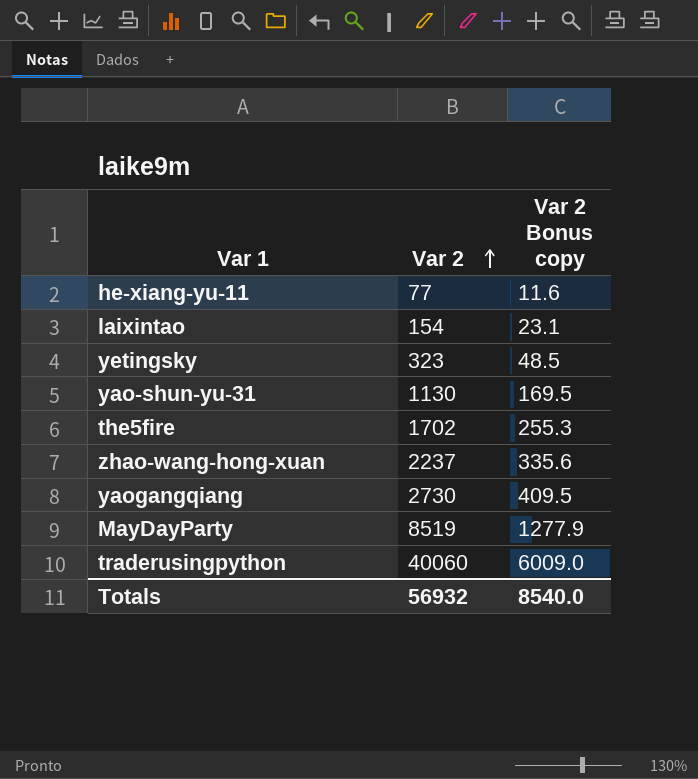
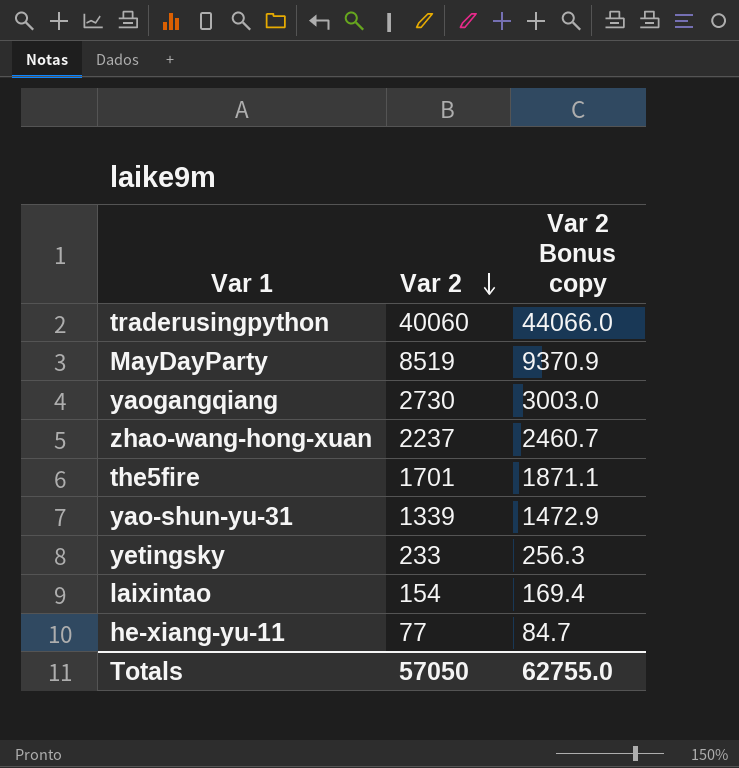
row order: Var 2 ascending -> Var 2 descending
column Var 2 Bonus copy | formula: [Var 2] * 0.15 -> [Var 2] * 1.1
the5fire | Var 2: 1702 -> 1701
yao-shun-yu-31 | Var 2: 1130 -> 1339
yetingsky | Var 2: 323 -> 233
Totals | Var 2: 56932 -> 57050
Totals | Var 2 Bonus copy: 8540.0 -> 62755.0

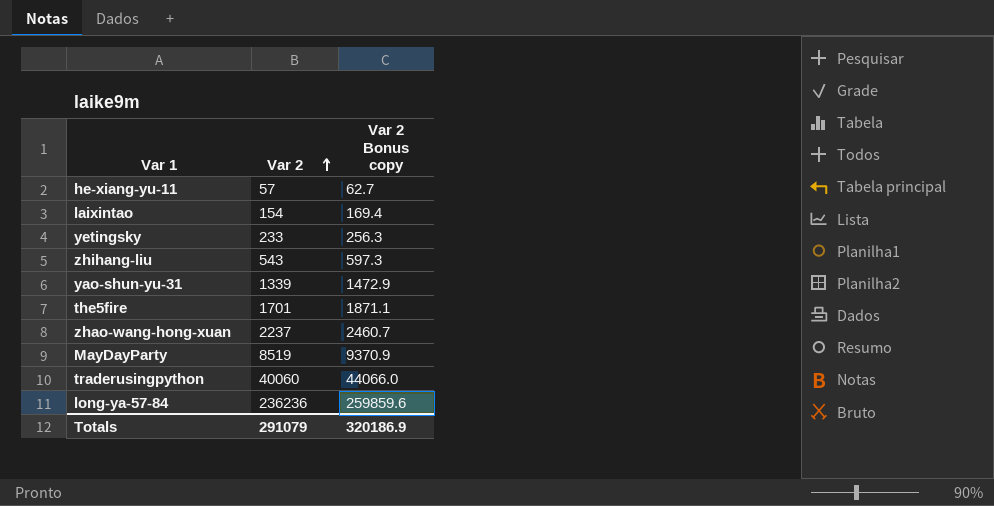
row order: Var 2 descending -> Var 2 ascending
row yaogangqiang: 2730 | 3003.0 -> none
he-xiang-yu-11 | Var 2: 77 -> 57
he-xiang-yu-11 | Var 2 Bonus copy: 84.7 -> 62.7
row zhihang-liu: none -> 543 | 597.3
row long-ya-57-84: none -> 236236 | 259859.6
Totals | Var 2: 57050 -> 291079
Totals | Var 2 Bonus copy: 62755.0 -> 320186.9

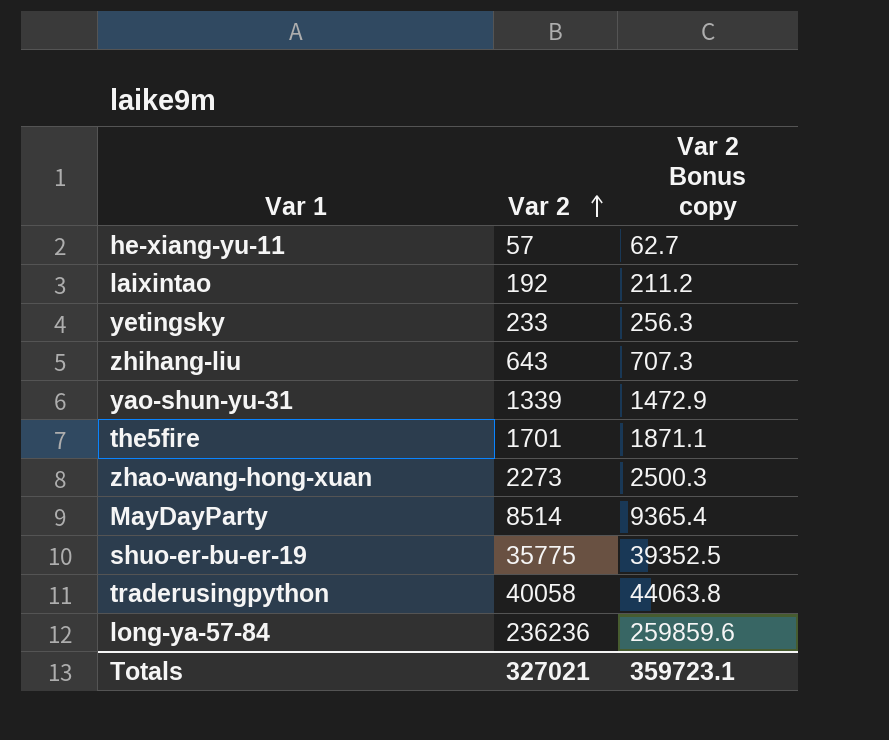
laixintao | Var 2: 154 -> 192
laixintao | Var 2 Bonus copy: 169.4 -> 211.2
zhihang-liu | Var 2: 543 -> 643
zhihang-liu | Var 2 Bonus copy: 597.3 -> 707.3
zhao-wang-hong-xuan | Var 2: 2237 -> 2273
zhao-wang-hong-xuan | Var 2 Bonus copy: 2460.7 -> 2500.3
MayDayParty | Var 2: 8519 -> 8514
MayDayParty | Var 2 Bonus copy: 9370.9 -> 9365.4
row shuo-er-bu-er-19: none -> 35775 | 39352.5
traderusingpython | Var 2: 40060 -> 40058
traderusingpython | Var 2 Bonus copy: 44066.0 -> 44063.8
Totals | Var 2: 291079 -> 327021
Totals | Var 2 Bonus copy: 320186.9 -> 359723.1

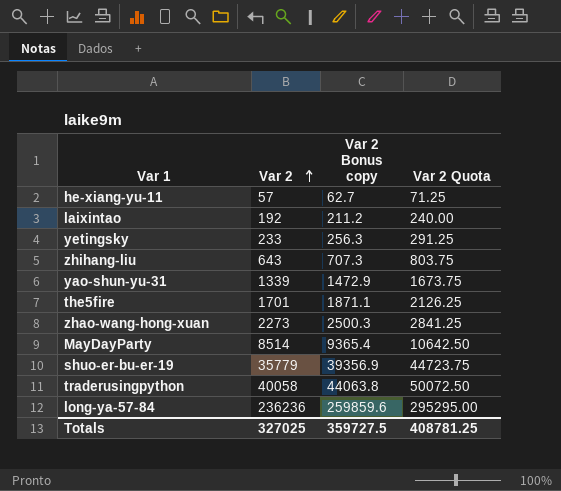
column Var 2 Quota | formula: none -> [Var 2] * 1.25
shuo-er-bu-er-19 | Var 2: 35775 -> 35779
shuo-er-bu-er-19 | Var 2 Bonus copy: 39352.5 -> 39356.9
Totals | Var 2: 327021 -> 327025
Totals | Var 2 Bonus copy: 359723.1 -> 359727.5

